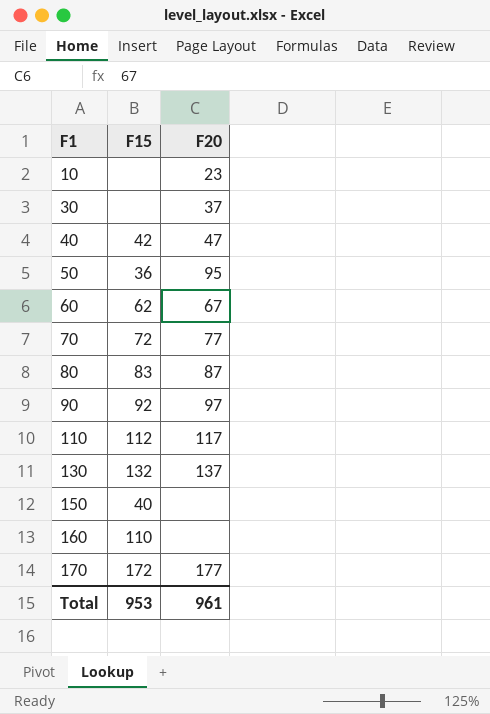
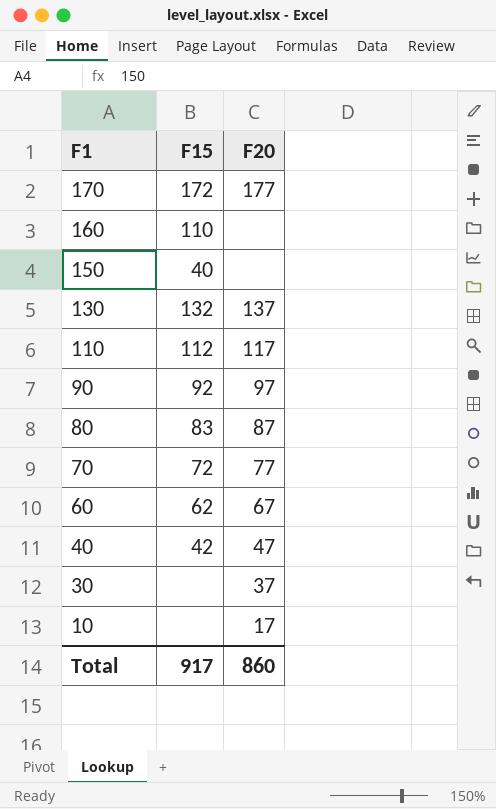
row order: F1 ascending -> F1 descending
row 50: 36 | 95 -> none
10 | F20: 23 -> 17
Total | F15: 953 -> 917
Total | F20: 961 -> 860

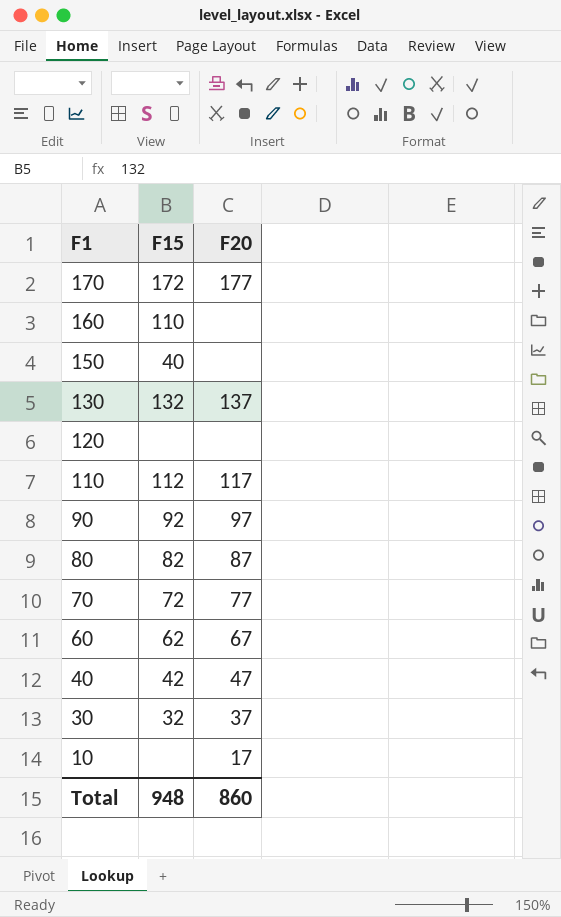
row 120: none -> none | none
80 | F15: 83 -> 82
30 | F15: none -> 32
Total | F15: 917 -> 948

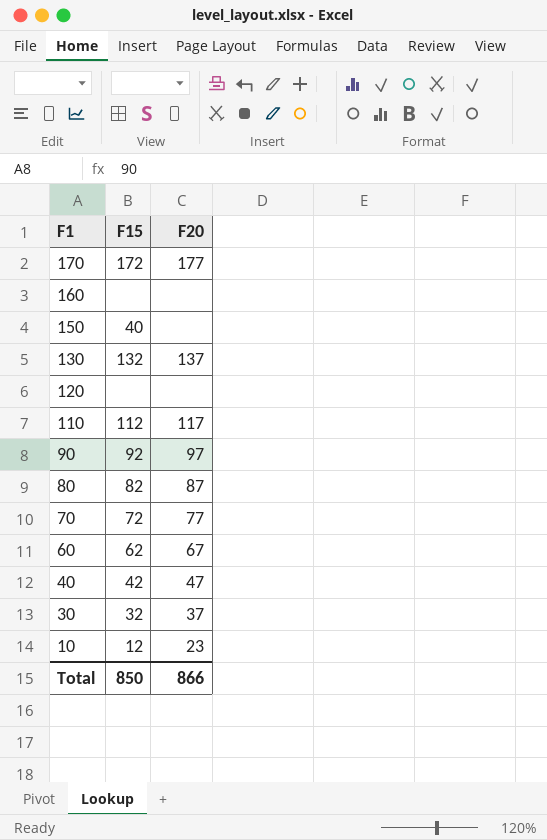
160 | F15: 110 -> none
10 | F15: none -> 12
10 | F20: 17 -> 23
Total | F15: 948 -> 850
Total | F20: 860 -> 866

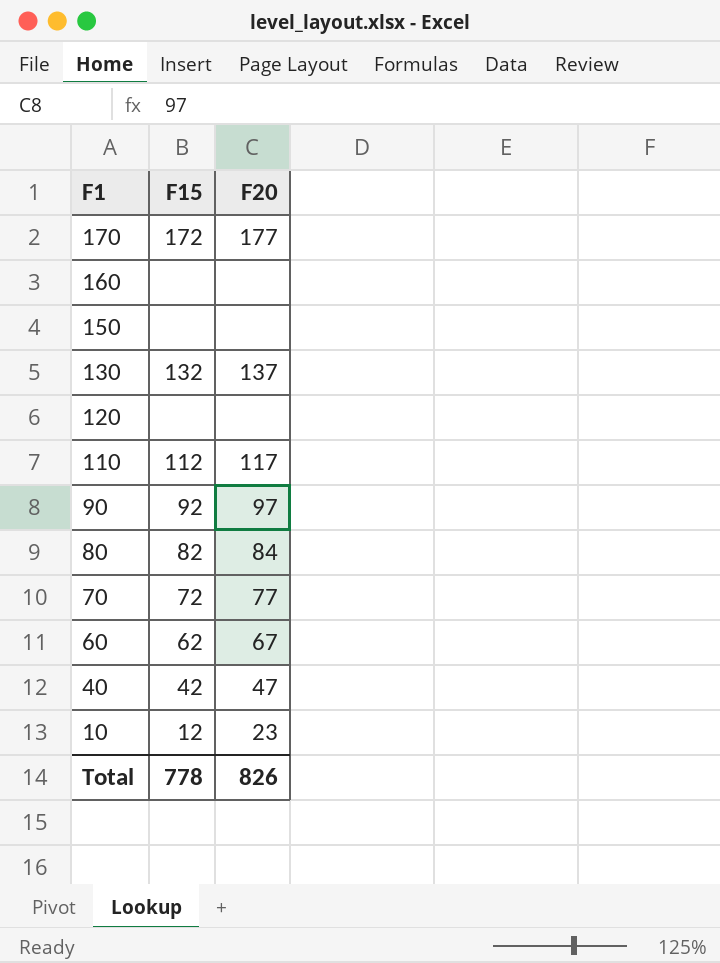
row 30: 32 | 37 -> none
150 | F15: 40 -> none
80 | F20: 87 -> 84
Total | F15: 850 -> 778
Total | F20: 866 -> 826

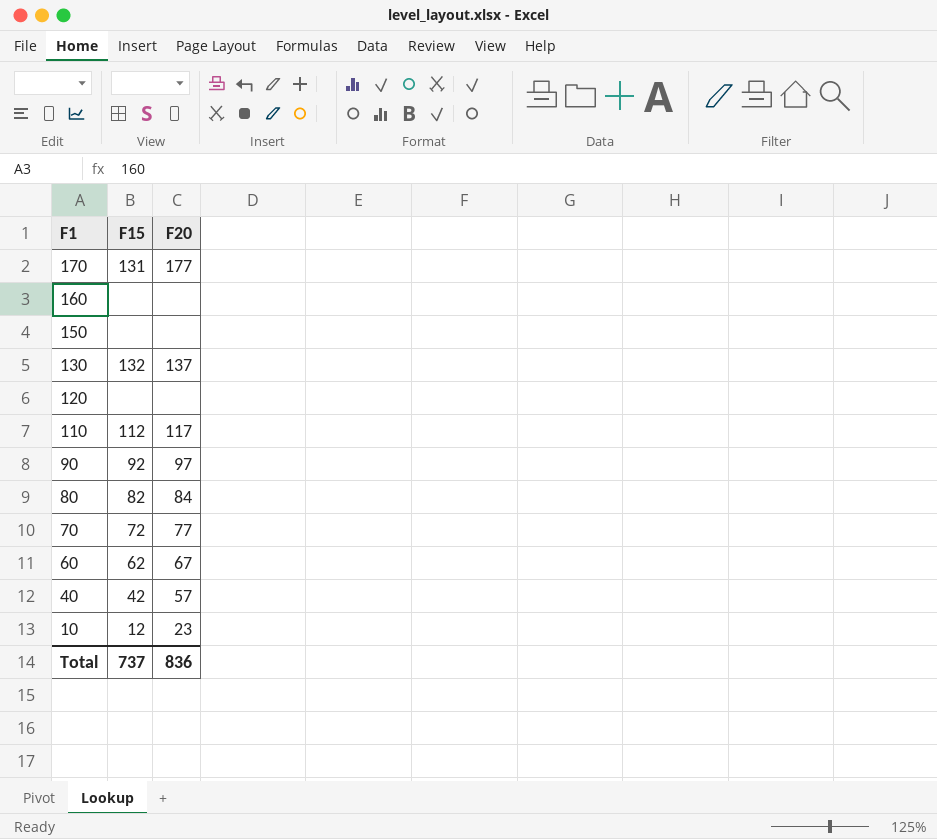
170 | F15: 172 -> 131
40 | F20: 47 -> 57
Total | F15: 778 -> 737
Total | F20: 826 -> 836

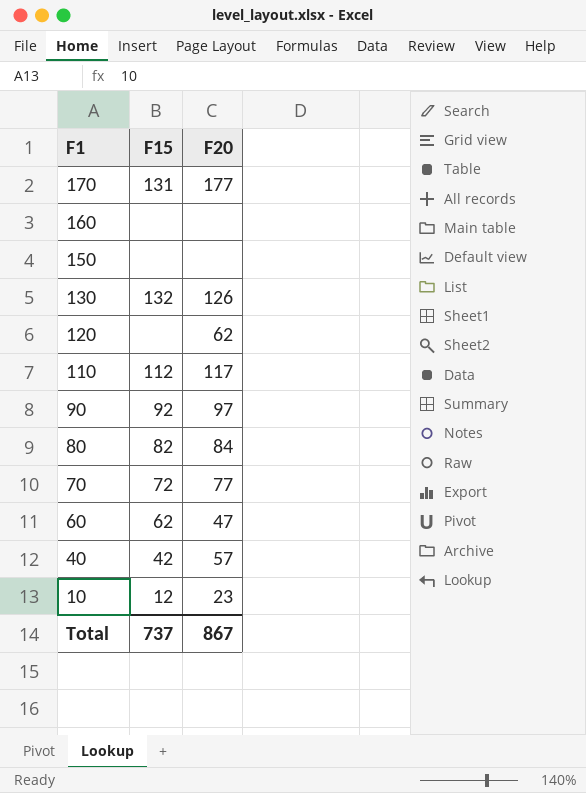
130 | F20: 137 -> 126
120 | F20: none -> 62
60 | F20: 67 -> 47
Total | F20: 836 -> 867

